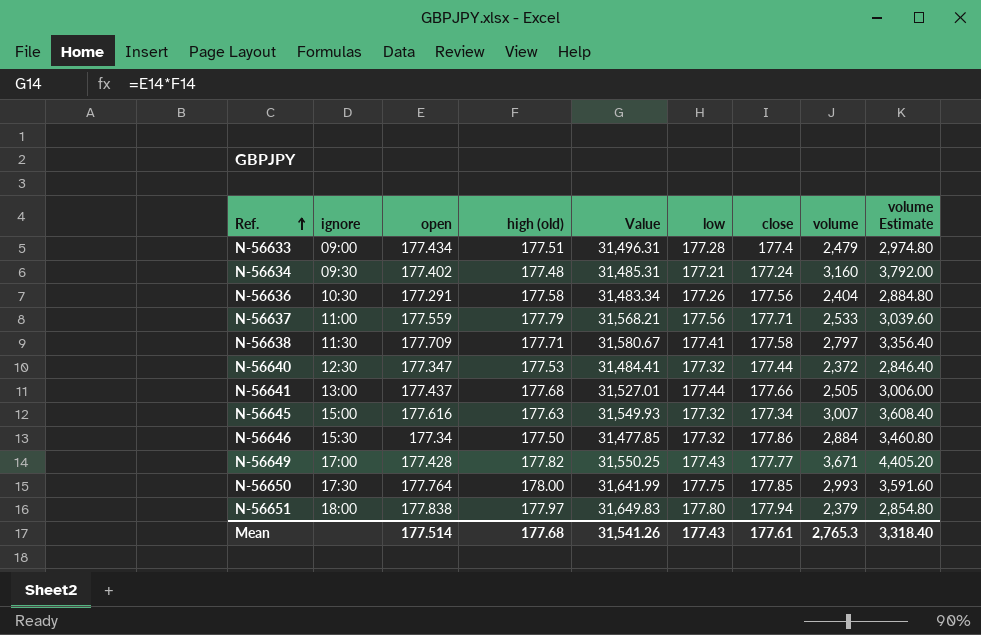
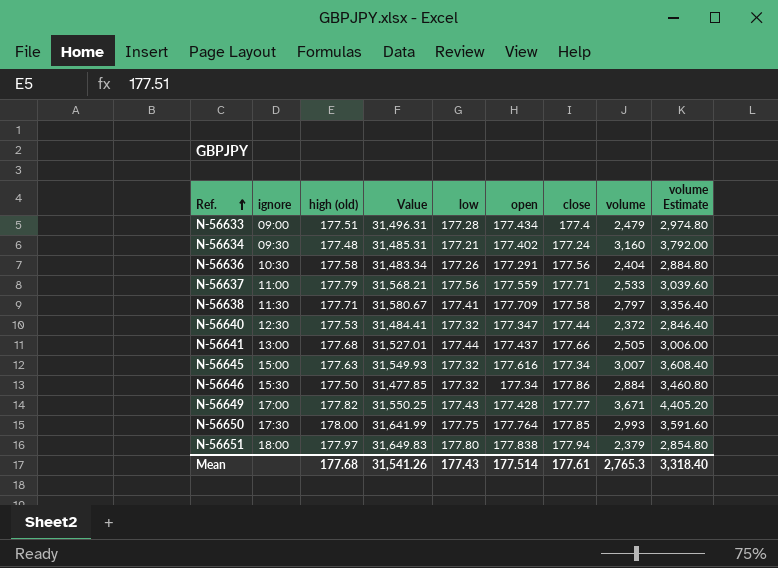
column open | position: 3 -> 6

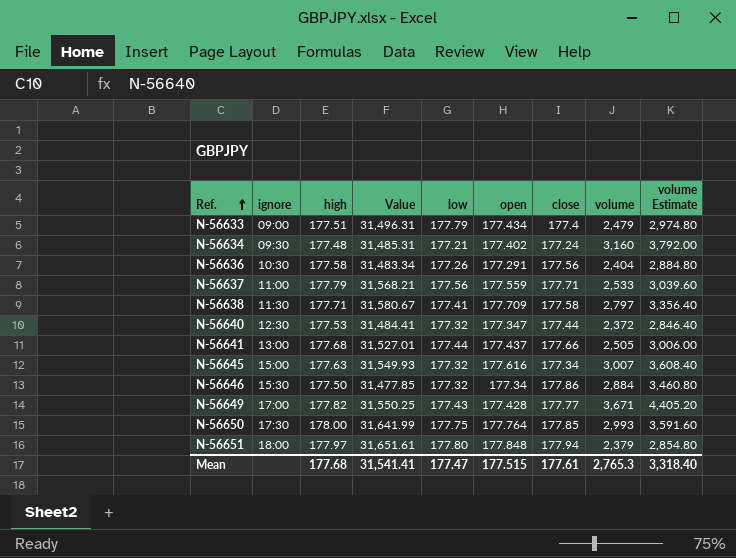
column name: high (old) -> high
N-56633 | low: 177.28 -> 177.79
N-56651 | Value: 31,649.83 -> 31,651.61
N-56651 | open: 177.838 -> 177.848
Mean | Value: 31,541.26 -> 31,541.41
Mean | low: 177.43 -> 177.47
Mean | open: 177.514 -> 177.515

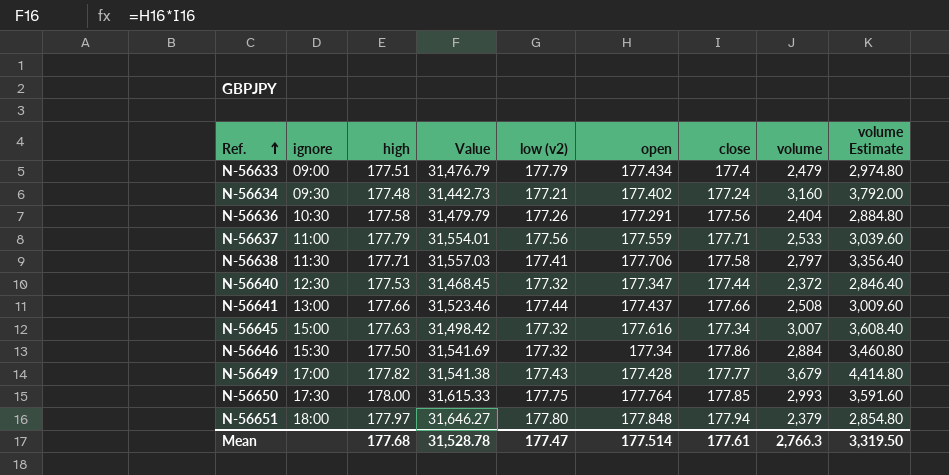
column Value | formula: [high] * [open] -> [open] * [close]
column name: low -> low (v2)
N-56638 | open: 177.709 -> 177.706
N-56641 | high: 177.68 -> 177.66
N-56641 | volume: 2,505 -> 2,508
N-56641 | volume Estimate: 3,006.00 -> 3,009.60
N-56649 | volume: 3,671 -> 3,679
N-56649 | volume Estimate: 4,405.20 -> 4,414.80
Mean | Value: 31,541.41 -> 31,528.78
Mean | open: 177.515 -> 177.514
Mean | volume: 2,765.3 -> 2,766.3
Mean | volume Estimate: 3,318.40 -> 3,319.50

